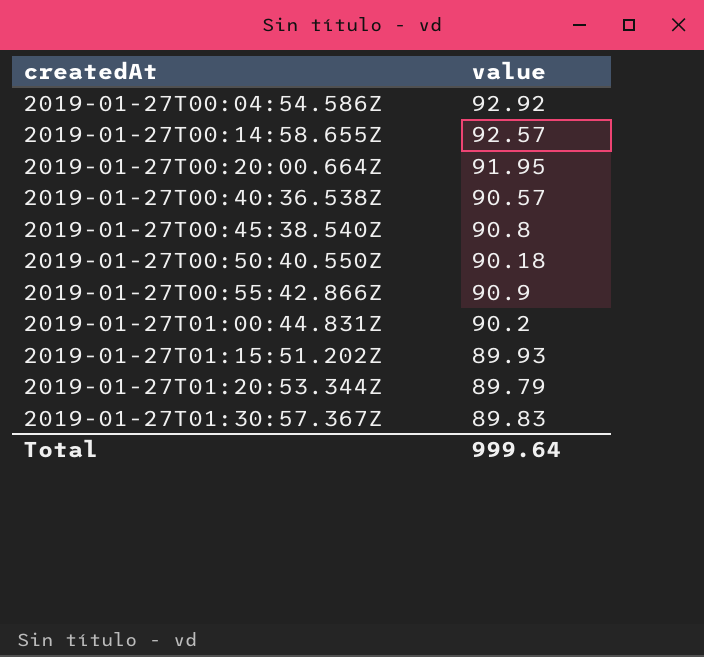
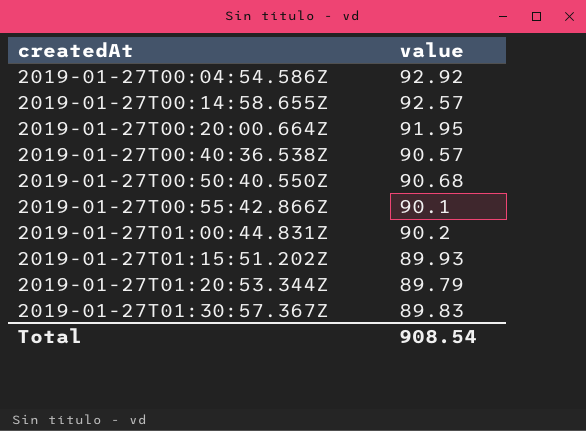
row 2019-01-27T00:45:38.540Z: 90.8 -> none
2019-01-27T00:50:40.550Z | value: 90.18 -> 90.68
2019-01-27T00:55:42.866Z | value: 90.9 -> 90.1
Total | value: 999.64 -> 908.54

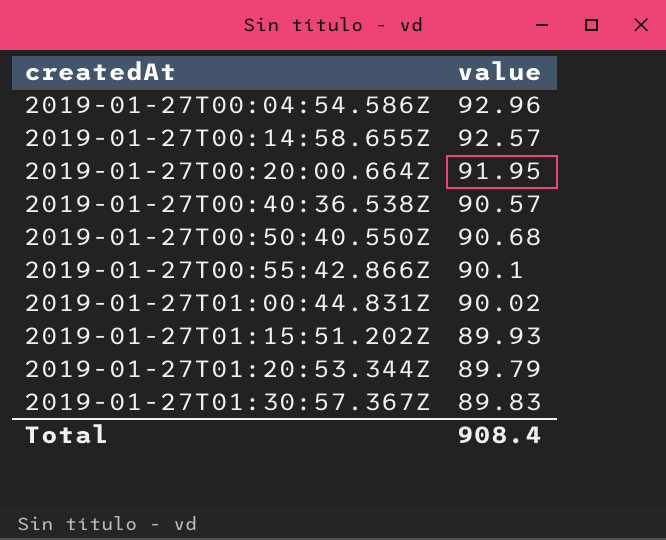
2019-01-27T00:04:54.586Z | value: 92.92 -> 92.96
2019-01-27T01:00:44.831Z | value: 90.2 -> 90.02
Total | value: 908.54 -> 908.4

